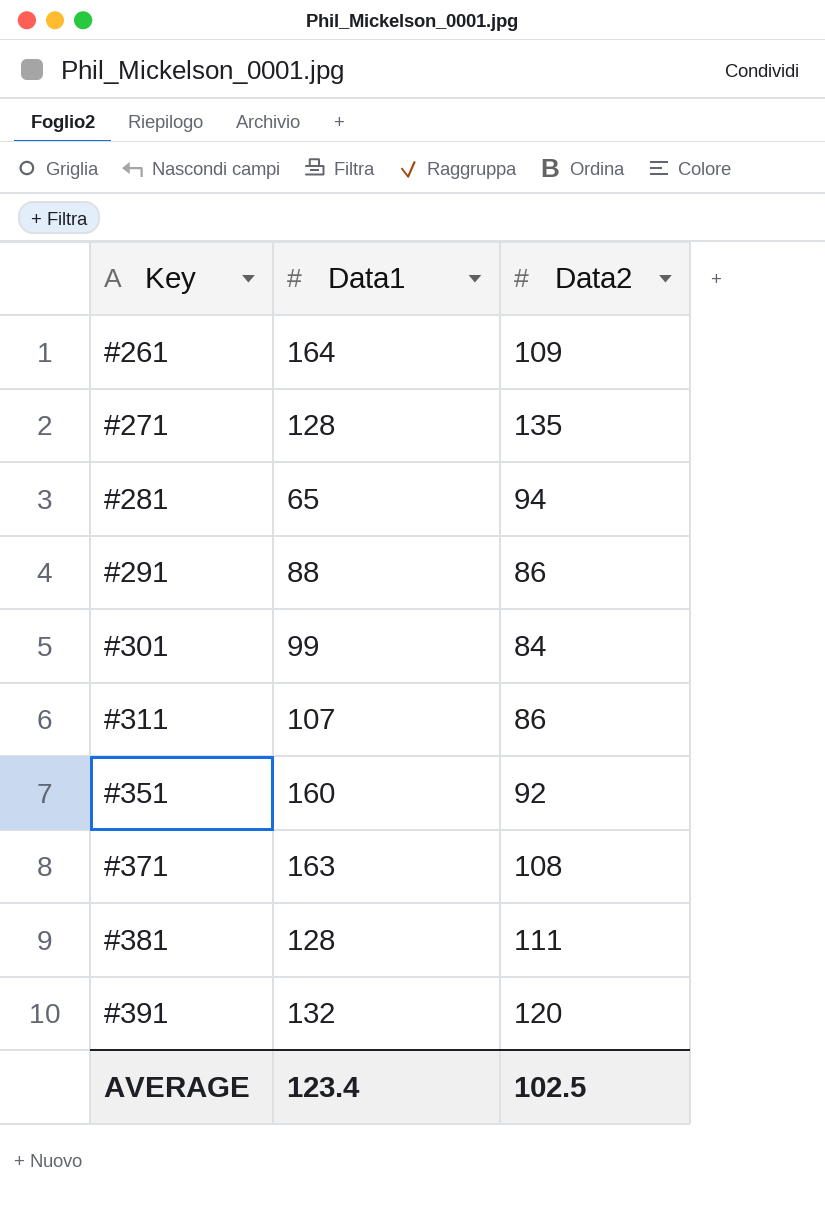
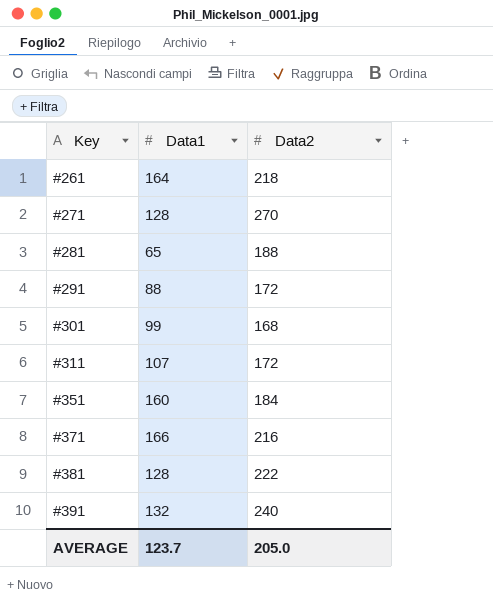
#261 | Data2: 109 -> 218
#271 | Data2: 135 -> 270
#281 | Data2: 94 -> 188
#291 | Data2: 86 -> 172
#301 | Data2: 84 -> 168
#311 | Data2: 86 -> 172
#351 | Data2: 92 -> 184
#371 | Data1: 163 -> 166
#371 | Data2: 108 -> 216
#381 | Data2: 111 -> 222
#391 | Data2: 120 -> 240
AVERAGE | Data1: 123.4 -> 123.7
AVERAGE | Data2: 102.5 -> 205.0

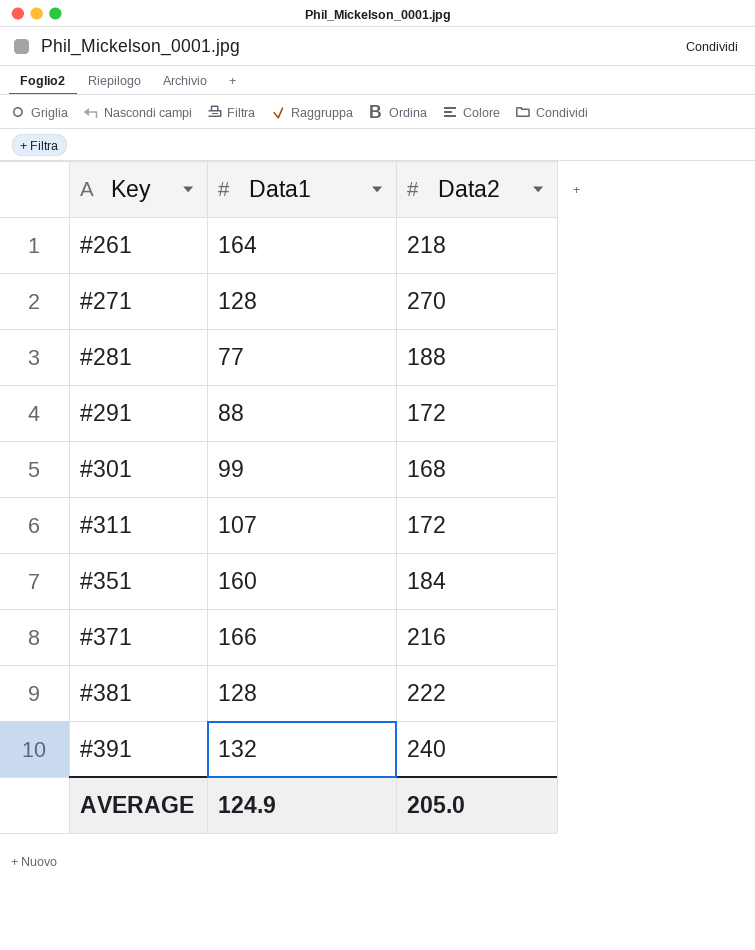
#281 | Data1: 65 -> 77
AVERAGE | Data1: 123.7 -> 124.9

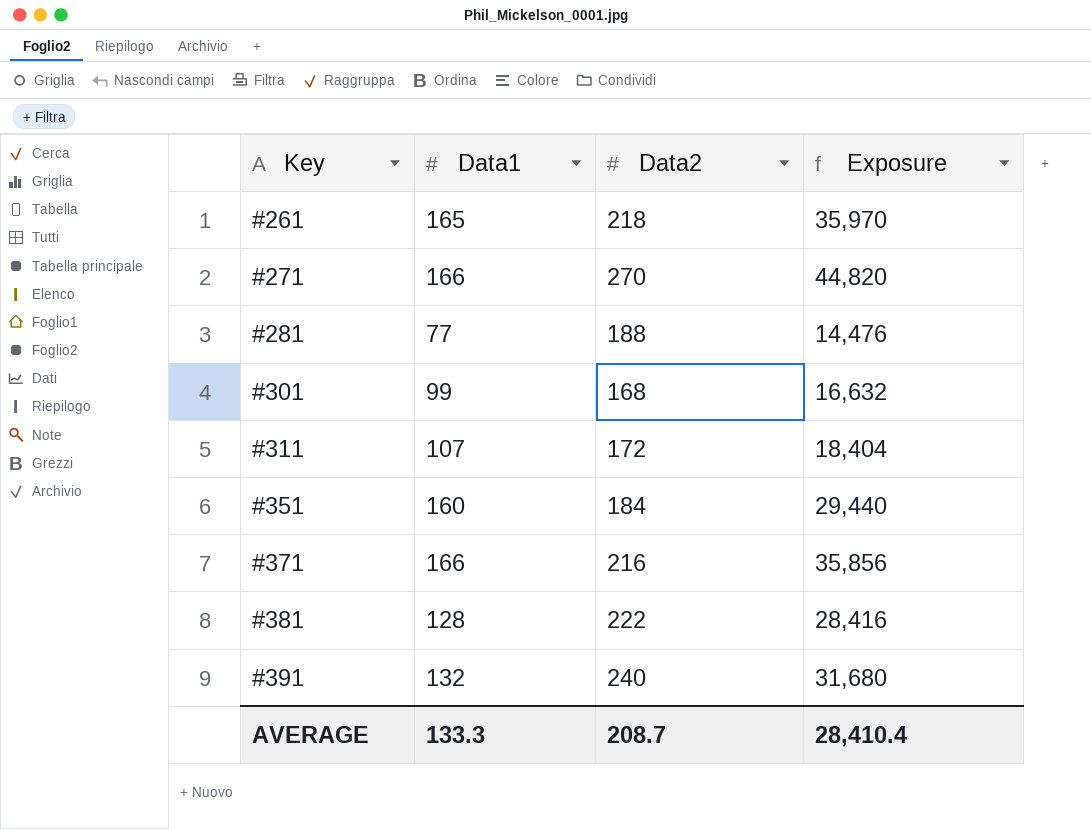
column Exposure | formula: none -> [Data1] * [Data2]
row #291: 88 | 172 -> none
#261 | Data1: 164 -> 165
#271 | Data1: 128 -> 166
AVERAGE | Data1: 124.9 -> 133.3
AVERAGE | Data2: 205.0 -> 208.7

